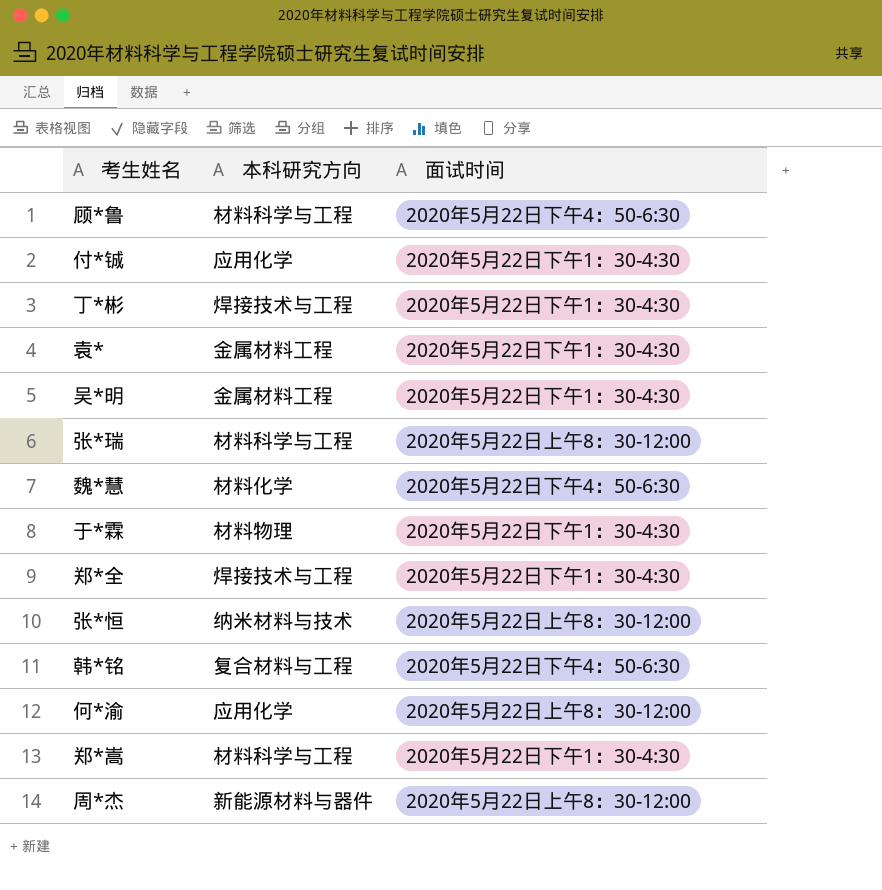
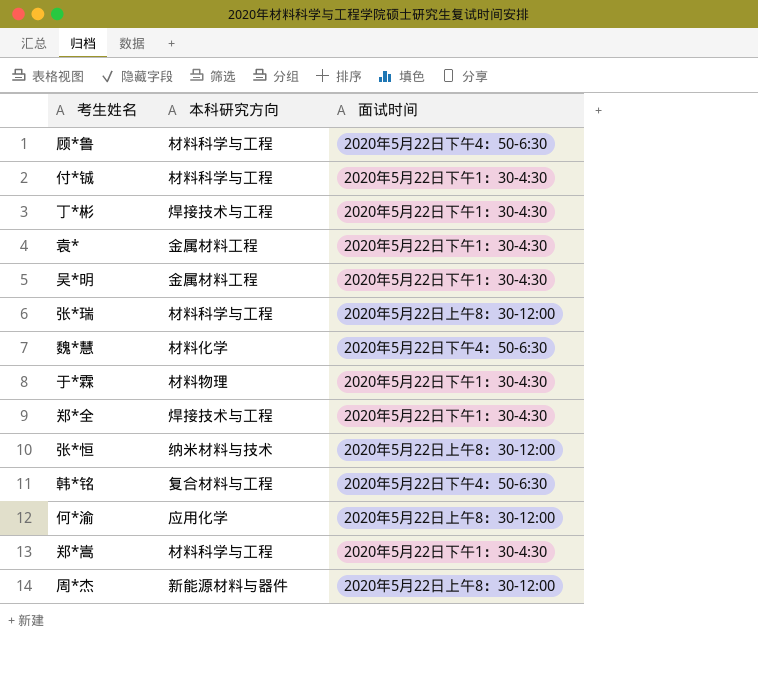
付*铖 | 本科研究方向: 应用化学 -> 材料科学与工程

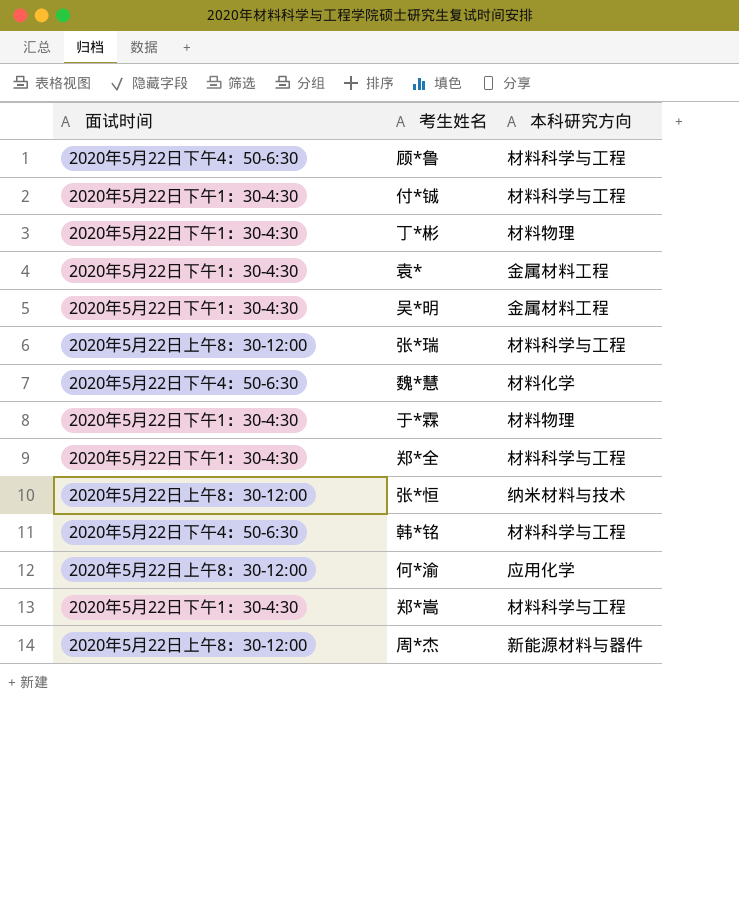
column 面试时间 | position: 3 -> 1
丁*彬 | 本科研究方向: 焊接技术与工程 -> 材料物理
郑*全 | 本科研究方向: 焊接技术与工程 -> 材料科学与工程
韩*铭 | 本科研究方向: 复合材料与工程 -> 材料科学与工程

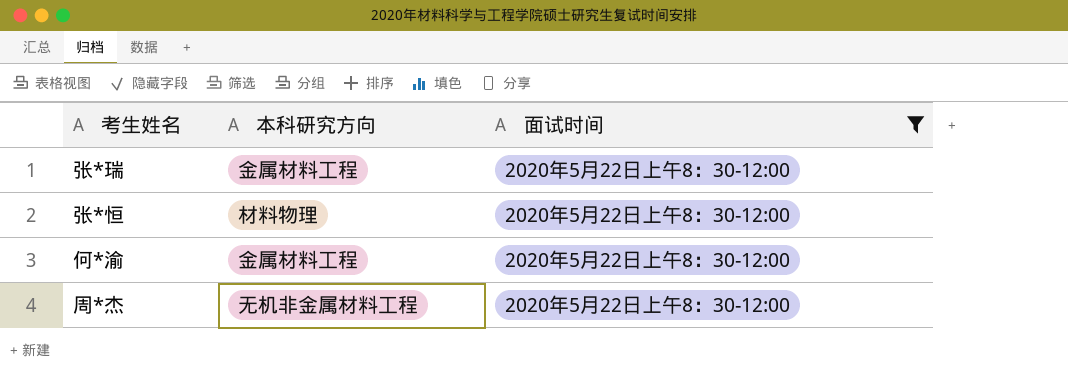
filter: none -> 面试时间 = 2020年5月22日上午8：30-12:00
column 面试时间 | position: 1 -> 3
张*瑞 | 本科研究方向: 材料科学与工程 -> 金属材料工程
张*恒 | 本科研究方向: 纳米材料与技术 -> 材料物理
何*渝 | 本科研究方向: 应用化学 -> 金属材料工程
周*杰 | 本科研究方向: 新能源材料与器件 -> 无机非金属材料工程

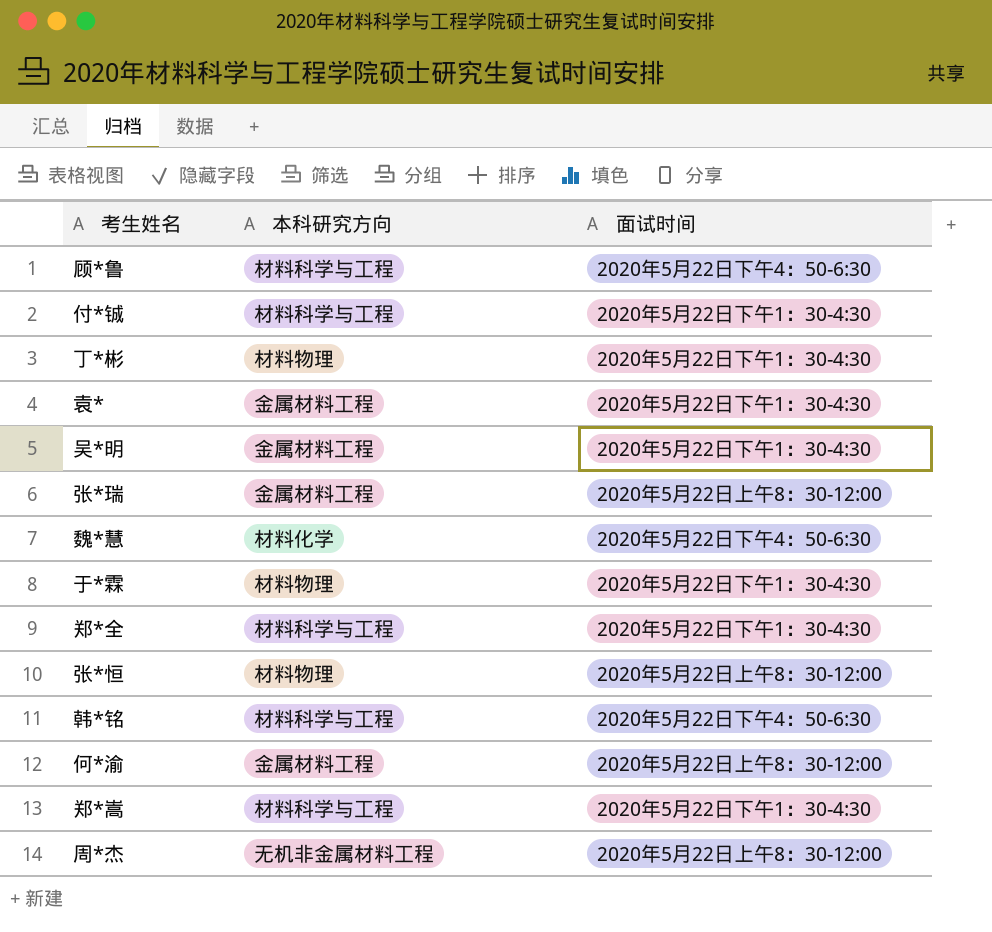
filter: 面试时间 = 2020年5月22日上午8：30-12:00 -> none

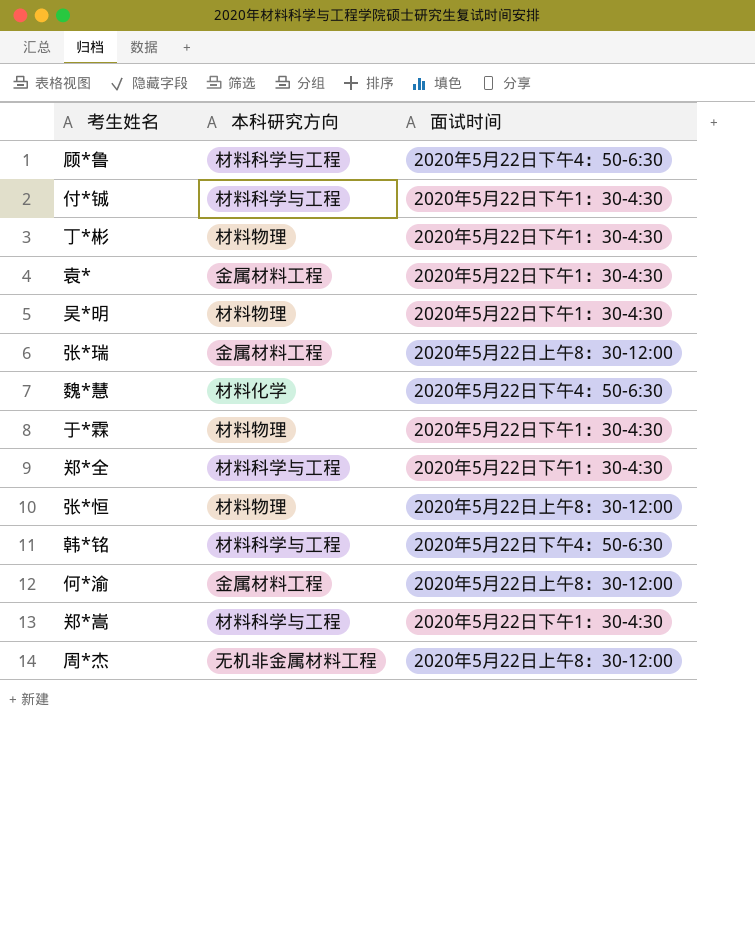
吴*明 | 本科研究方向: 金属材料工程 -> 材料物理

